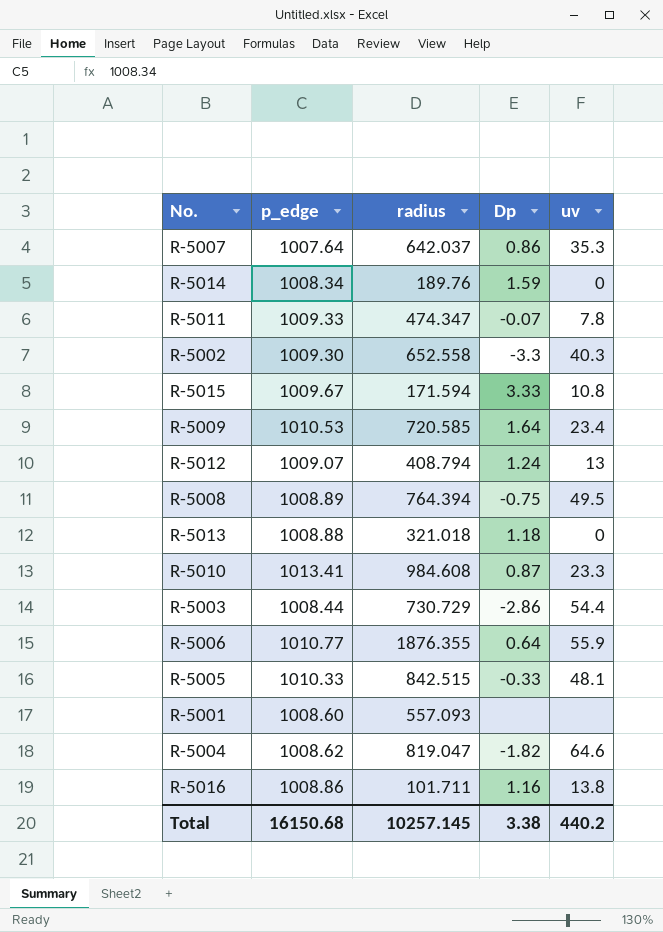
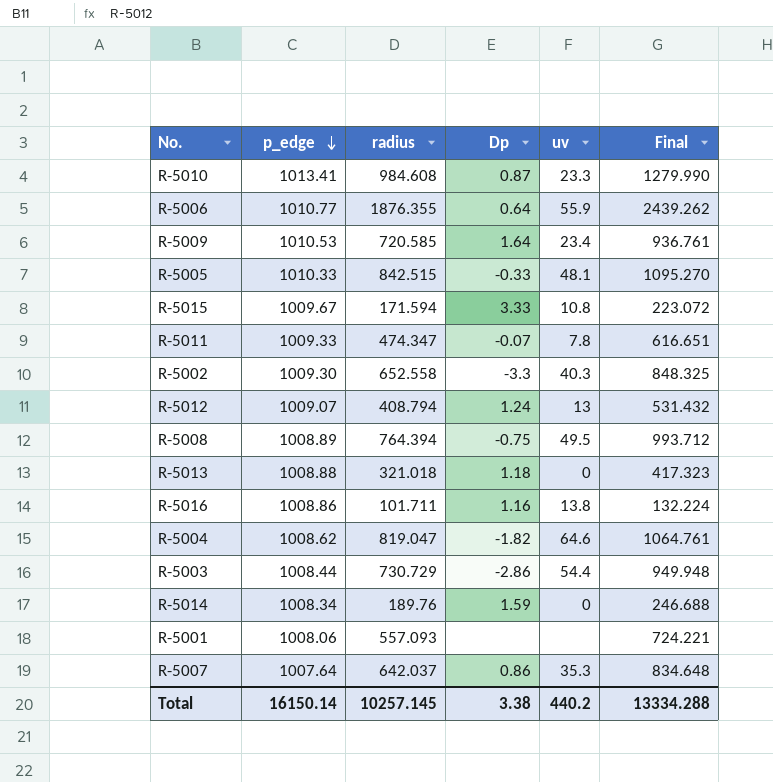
row order: none -> p_edge descending
column Final | formula: none -> [radius] * 1.3
R-5001 | p_edge: 1008.60 -> 1008.06
Total | p_edge: 16150.68 -> 16150.14

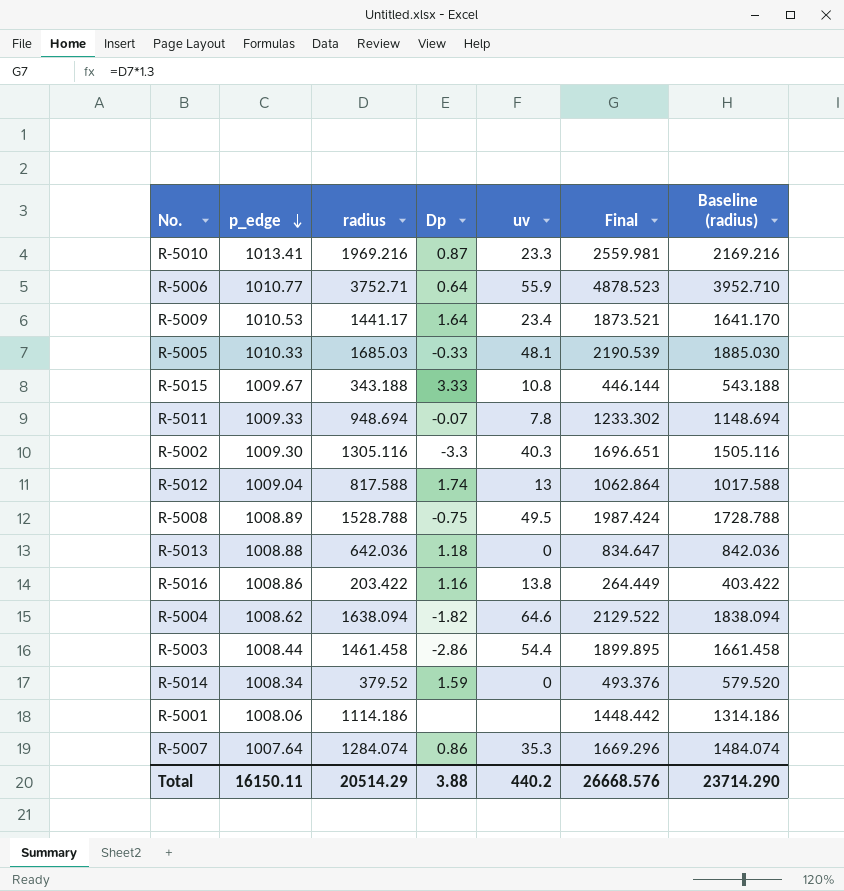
column Baseline (radius) | formula: none -> [radius] + 200
R-5010 | radius: 984.608 -> 1969.216
R-5010 | Final: 1279.990 -> 2559.981
R-5006 | radius: 1876.355 -> 3752.71
R-5006 | Final: 2439.262 -> 4878.523
R-5009 | radius: 720.585 -> 1441.17
R-5009 | Final: 936.761 -> 1873.521
R-5005 | radius: 842.515 -> 1685.03
R-5005 | Final: 1095.270 -> 2190.539
R-5015 | radius: 171.594 -> 343.188
R-5015 | Final: 223.072 -> 446.144
R-5011 | radius: 474.347 -> 948.694
R-5011 | Final: 616.651 -> 1233.302
R-5002 | radius: 652.558 -> 1305.116
R-5002 | Final: 848.325 -> 1696.651
R-5012 | p_edge: 1009.07 -> 1009.04
R-5012 | radius: 408.794 -> 817.588
R-5012 | Dp: 1.24 -> 1.74
R-5012 | Final: 531.432 -> 1062.864
R-5008 | radius: 764.394 -> 1528.788
R-5008 | Final: 993.712 -> 1987.424
R-5013 | radius: 321.018 -> 642.036
R-5013 | Final: 417.323 -> 834.647
R-5016 | radius: 101.711 -> 203.422
R-5016 | Final: 132.224 -> 264.449
R-5004 | radius: 819.047 -> 1638.094
R-5004 | Final: 1064.761 -> 2129.522
R-5003 | radius: 730.729 -> 1461.458
R-5003 | Final: 949.948 -> 1899.895
R-5014 | radius: 189.76 -> 379.52
R-5014 | Final: 246.688 -> 493.376
R-5001 | radius: 557.093 -> 1114.186
R-5001 | Final: 724.221 -> 1448.442
R-5007 | radius: 642.037 -> 1284.074
R-5007 | Final: 834.648 -> 1669.296
Total | p_edge: 16150.14 -> 16150.11
Total | radius: 10257.145 -> 20514.29
Total | Dp: 3.38 -> 3.88
Total | Final: 13334.288 -> 26668.576

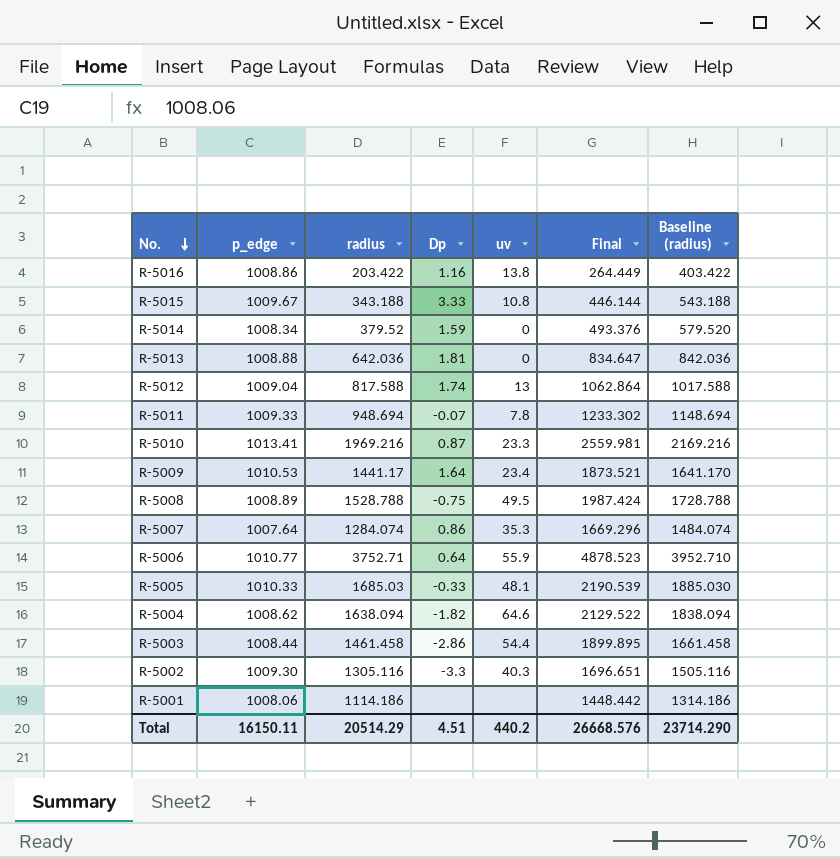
row order: p_edge descending -> No. descending
R-5013 | Dp: 1.18 -> 1.81
Total | Dp: 3.88 -> 4.51

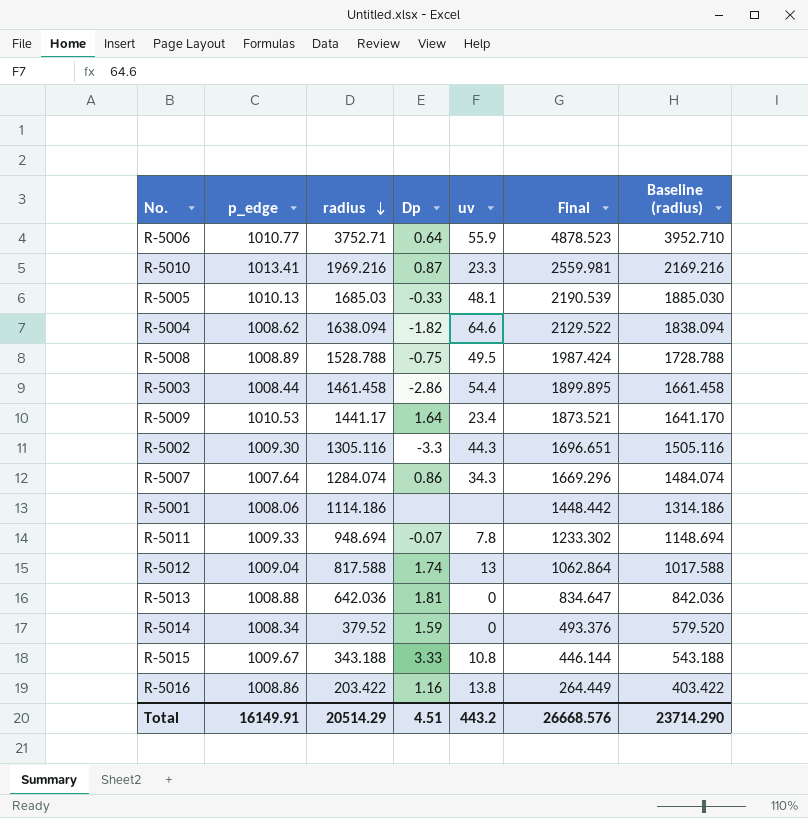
row order: No. descending -> radius descending
R-5005 | p_edge: 1010.33 -> 1010.13
R-5002 | uv: 40.3 -> 44.3
R-5007 | uv: 35.3 -> 34.3
Total | p_edge: 16150.11 -> 16149.91
Total | uv: 440.2 -> 443.2

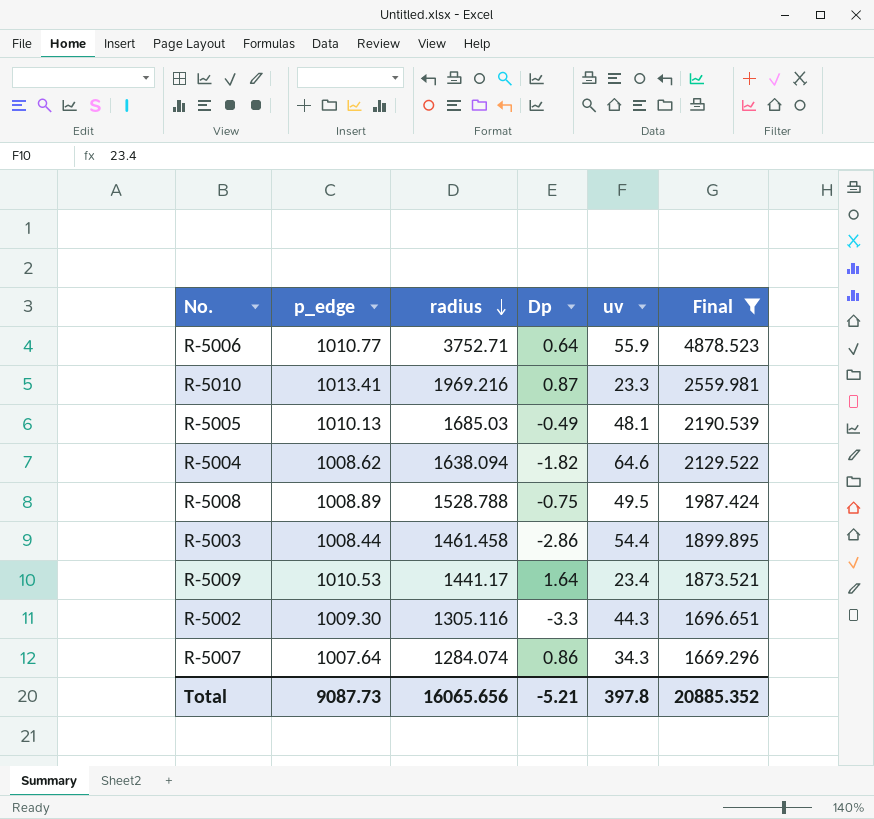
filter: none -> Final >= 1669.296
column Baseline (radius) | formula: [radius] + 200 -> none
R-5005 | Dp: -0.33 -> -0.49
Total | p_edge: 16149.91 -> 9087.73
Total | radius: 20514.29 -> 16065.656
Total | Dp: 4.51 -> -5.21
Total | uv: 443.2 -> 397.8
Total | Final: 26668.576 -> 20885.352

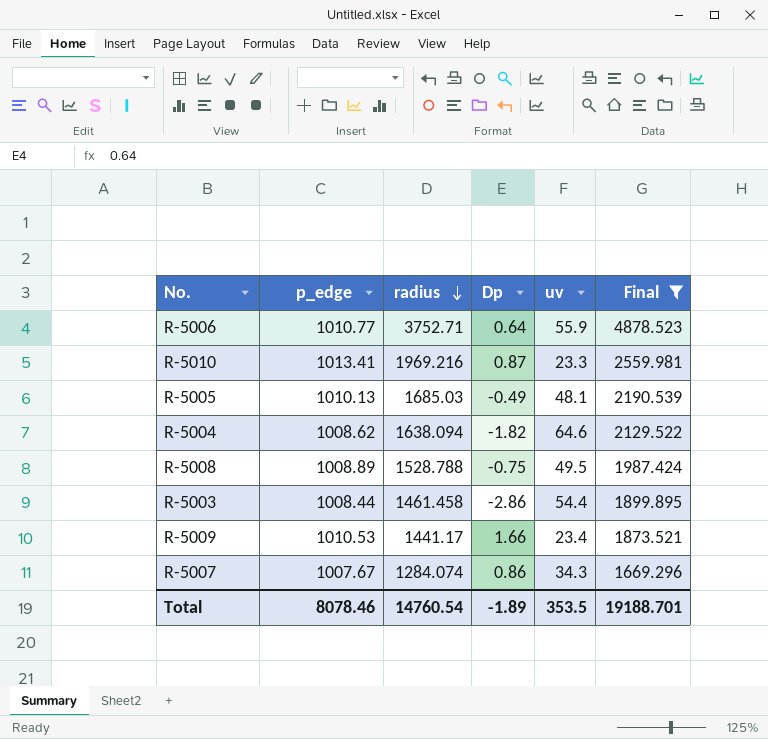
row R-5002: 1009.30 | 1305.116 | -3.3 | 44.3 | 1696.651 -> none
R-5009 | Dp: 1.64 -> 1.66
R-5007 | p_edge: 1007.64 -> 1007.67
Total | p_edge: 9087.73 -> 8078.46
Total | radius: 16065.656 -> 14760.54
Total | Dp: -5.21 -> -1.89
Total | uv: 397.8 -> 353.5
Total | Final: 20885.352 -> 19188.701

